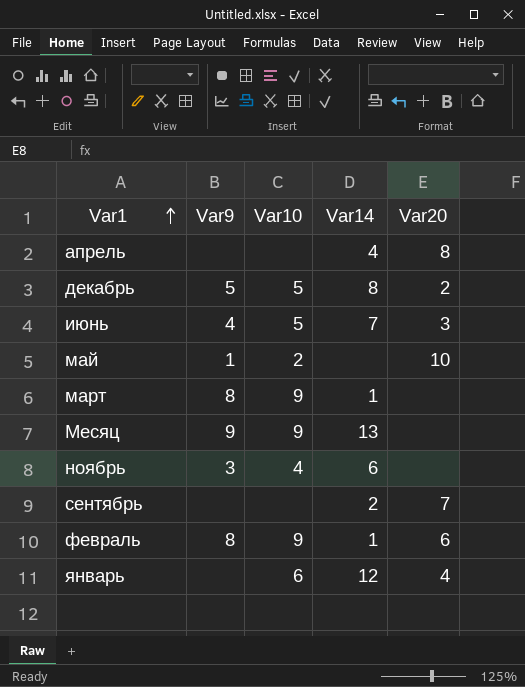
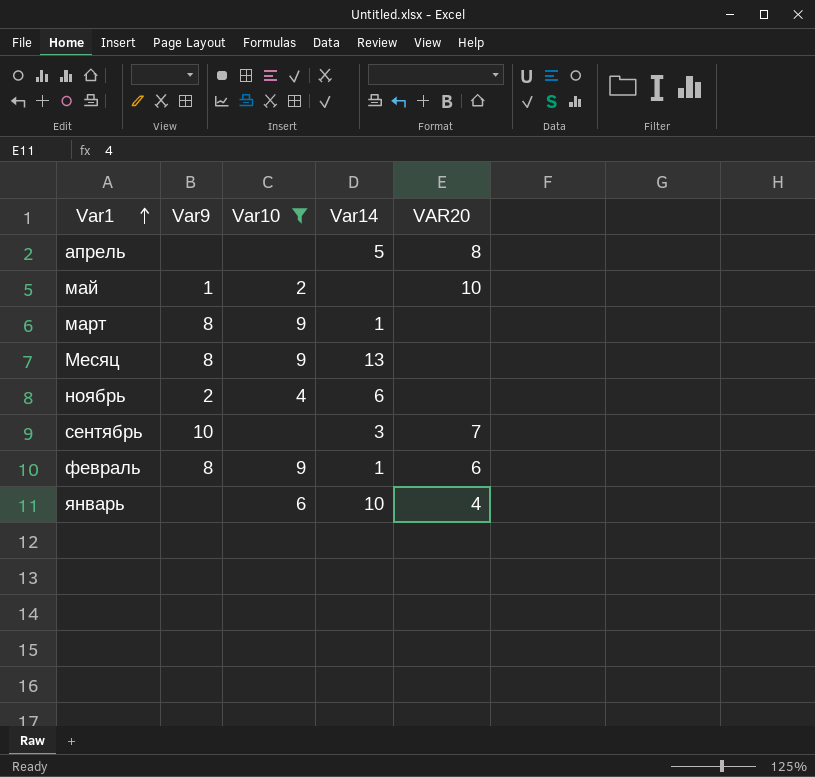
filter: none -> Var10 != 5
column name: Var20 -> VAR20
апрель | Var14: 4 -> 5
Месяц | Var9: 9 -> 8
ноябрь | Var9: 3 -> 2
сентябрь | Var9: none -> 10
сентябрь | Var14: 2 -> 3
январь | Var14: 12 -> 10

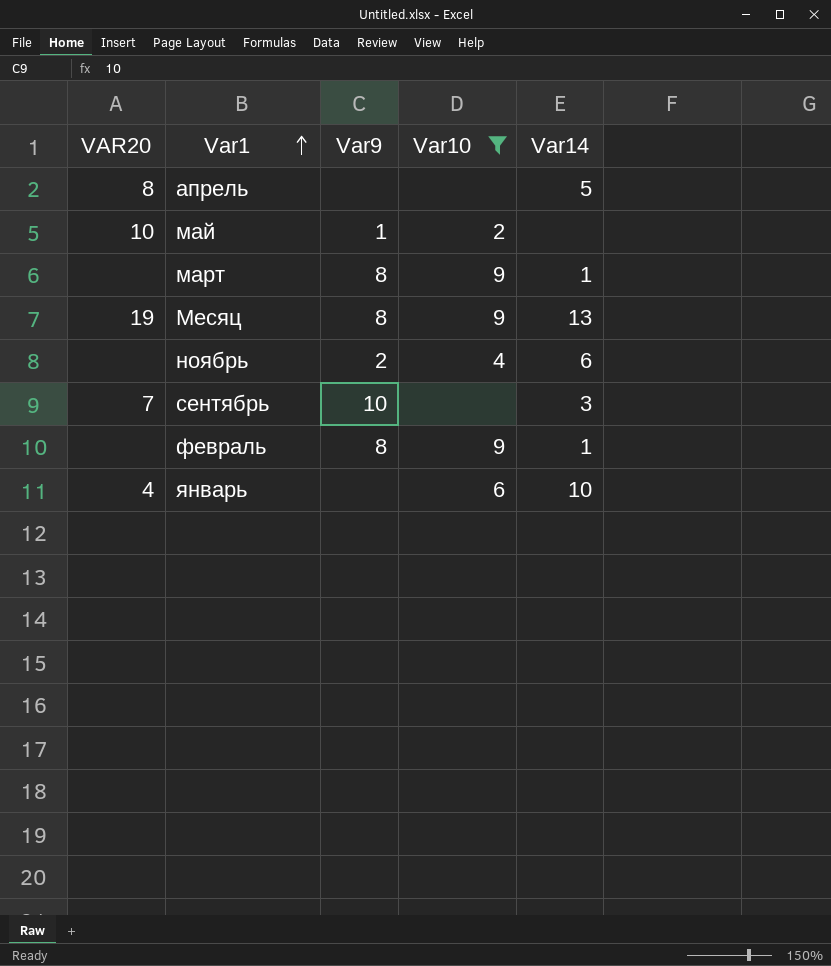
column VAR20 | position: 5 -> 1
Месяц | VAR20: none -> 19
февраль | VAR20: 6 -> none

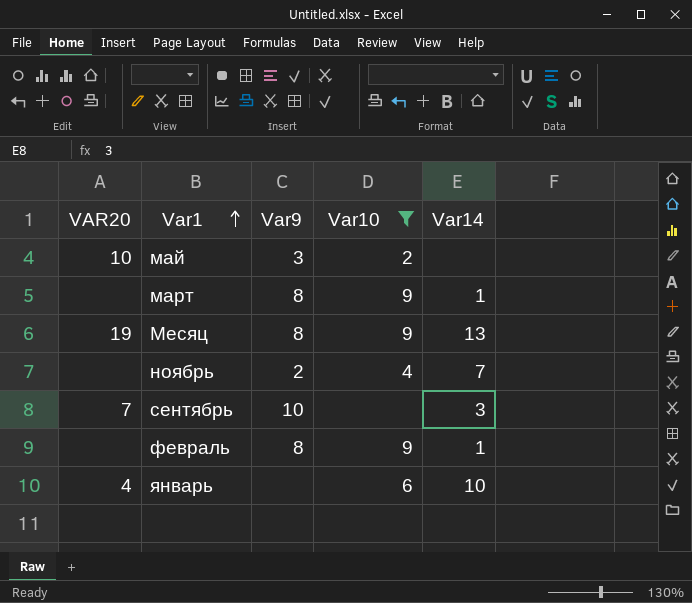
row апрель: 8 | none | none | 5 -> none
май | Var9: 1 -> 3
ноябрь | Var14: 6 -> 7

